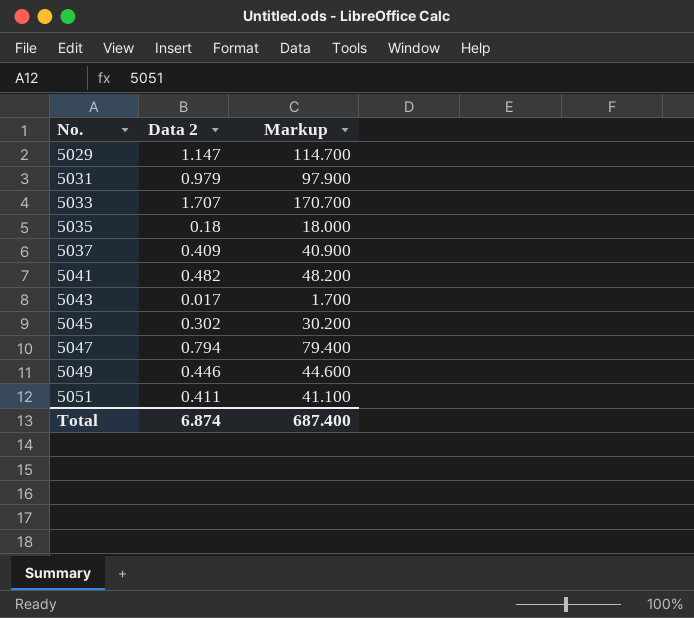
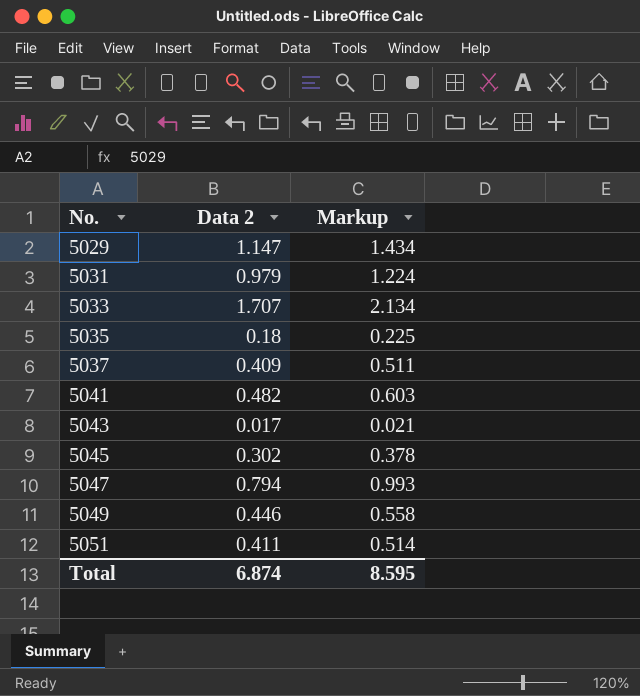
column Markup | formula: [Data 2] * 100 -> [Data 2] * 1.25
Total | Markup: 687.400 -> 8.595

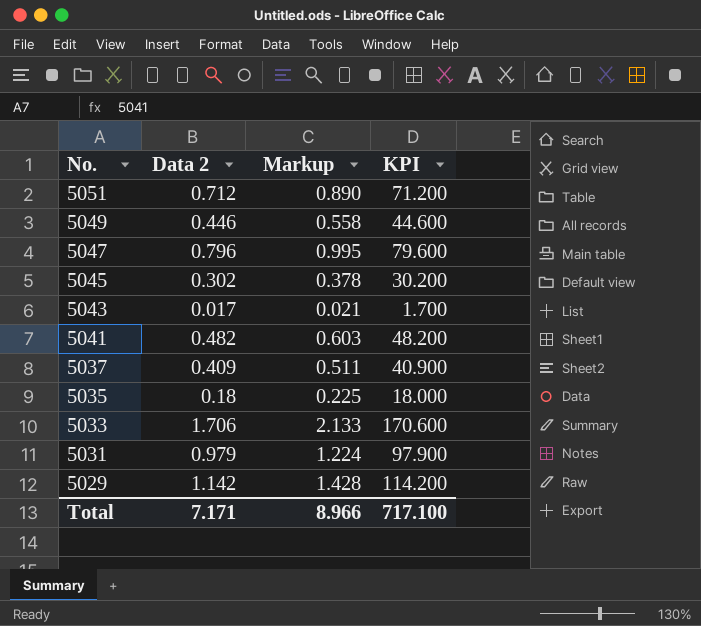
row order: No. ascending -> No. descending
column KPI | formula: none -> [Data 2] * 100
5051 | Data 2: 0.411 -> 0.712
5051 | Markup: 0.514 -> 0.890
5047 | Data 2: 0.794 -> 0.796
5047 | Markup: 0.993 -> 0.995
5033 | Data 2: 1.707 -> 1.706
5033 | Markup: 2.134 -> 2.133
5029 | Data 2: 1.147 -> 1.142
5029 | Markup: 1.434 -> 1.428
Total | Data 2: 6.874 -> 7.171
Total | Markup: 8.595 -> 8.966

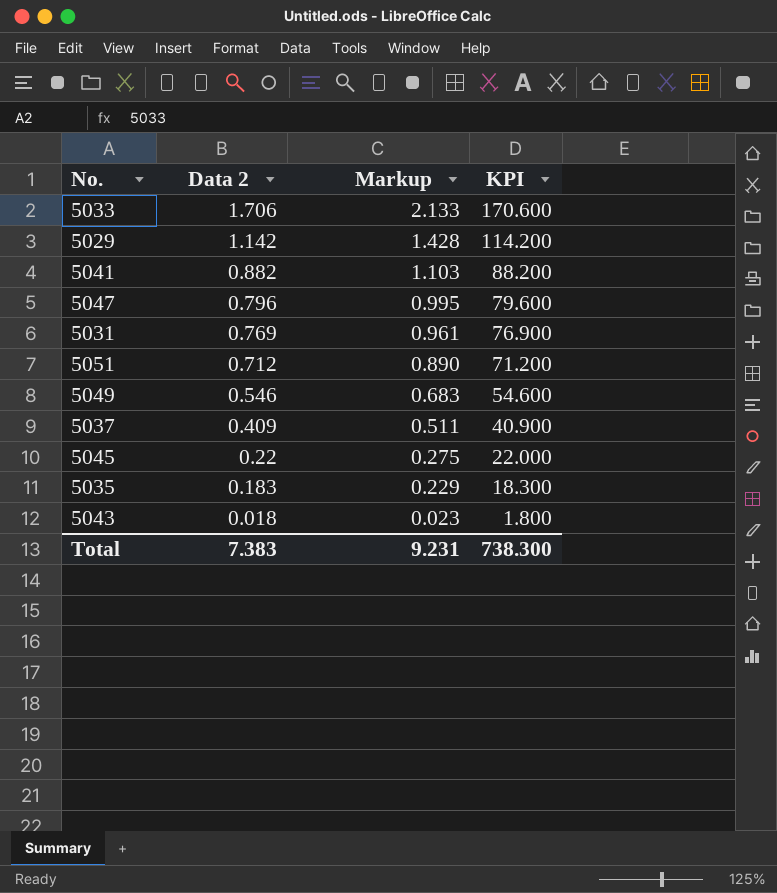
row order: No. descending -> Data 2 descending
5041 | Data 2: 0.482 -> 0.882
5041 | Markup: 0.603 -> 1.103
5041 | KPI: 48.200 -> 88.200
5031 | Data 2: 0.979 -> 0.769
5031 | Markup: 1.224 -> 0.961
5031 | KPI: 97.900 -> 76.900
5049 | Data 2: 0.446 -> 0.546
5049 | Markup: 0.558 -> 0.683
5049 | KPI: 44.600 -> 54.600
5045 | Data 2: 0.302 -> 0.22
5045 | Markup: 0.378 -> 0.275
5045 | KPI: 30.200 -> 22.000
5035 | Data 2: 0.18 -> 0.183
5035 | Markup: 0.225 -> 0.229
5035 | KPI: 18.000 -> 18.300
5043 | Data 2: 0.017 -> 0.018
5043 | Markup: 0.021 -> 0.023
5043 | KPI: 1.700 -> 1.800
Total | Data 2: 7.171 -> 7.383
Total | Markup: 8.966 -> 9.231
Total | KPI: 717.100 -> 738.300

